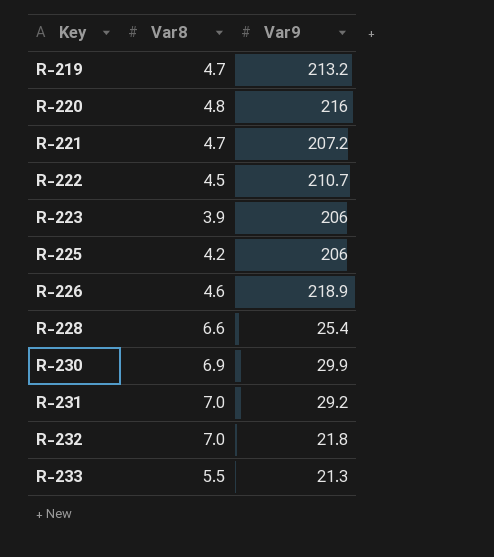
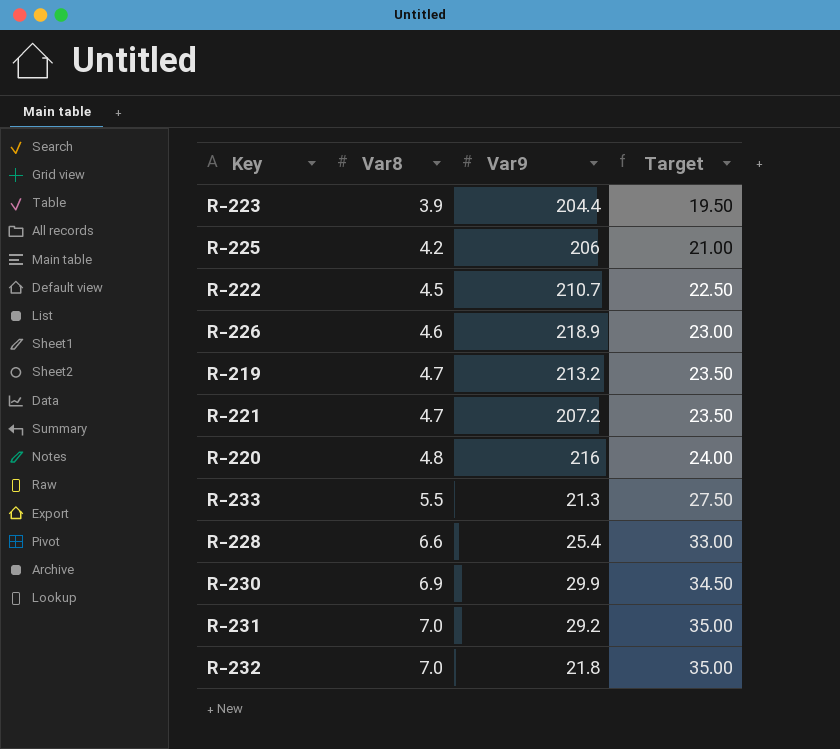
row order: Key ascending -> Var8 ascending
column Target | formula: none -> [Var8] * 5
R-223 | Var9: 206 -> 204.4

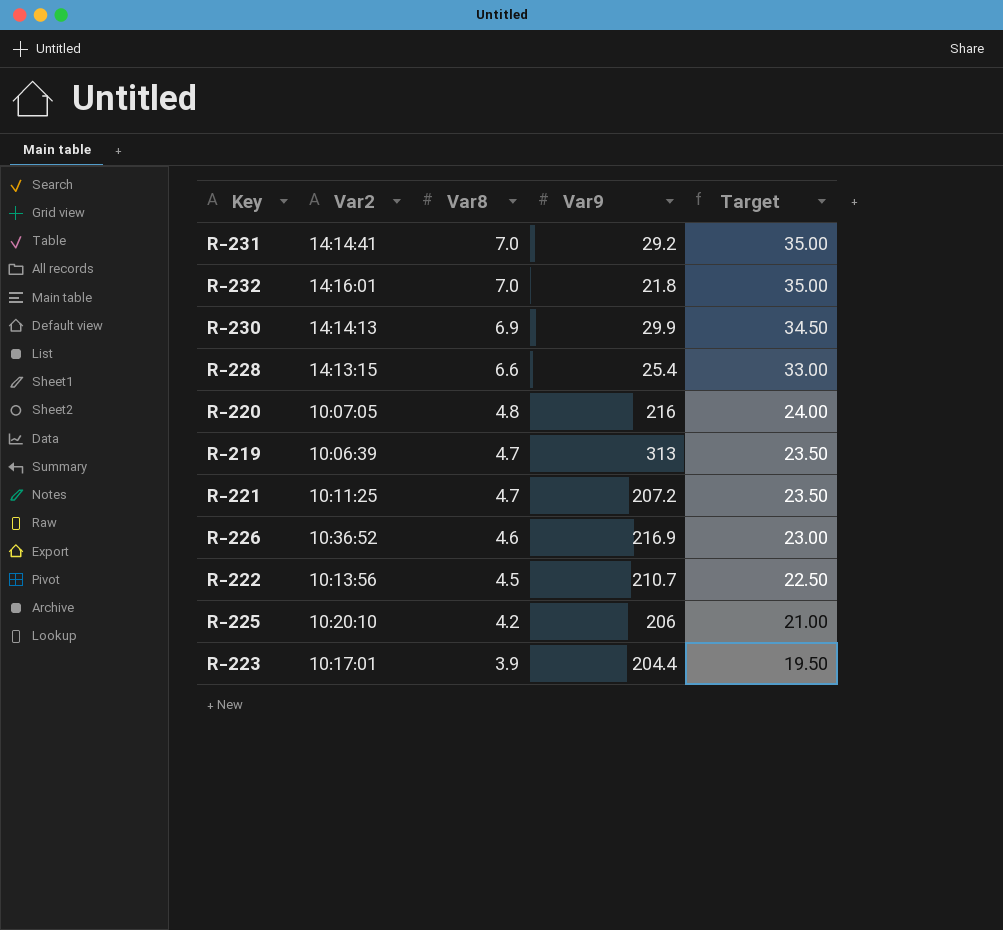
row order: Var8 ascending -> Var8 descending
column Var2 | position: none -> 2
row R-233: 5.5 | 21.3 | 27.50 -> none
R-219 | Var9: 213.2 -> 313
R-226 | Var9: 218.9 -> 216.9

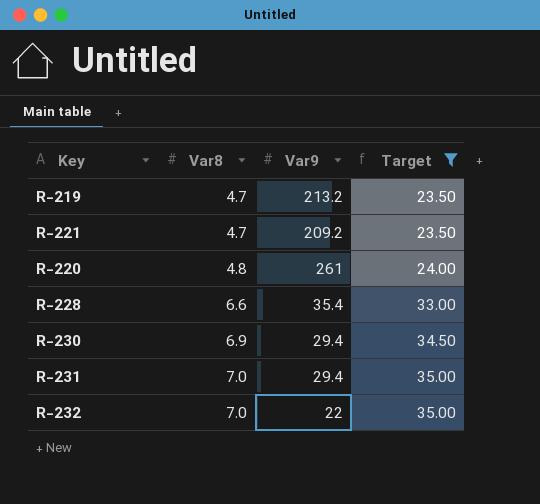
filter: none -> Target >= 23.50
row order: Var8 descending -> Var8 ascending
column Var2 | position: 2 -> none
R-219 | Var9: 313 -> 213.2
R-221 | Var9: 207.2 -> 209.2
R-220 | Var9: 216 -> 261
R-228 | Var9: 25.4 -> 35.4
R-230 | Var9: 29.9 -> 29.4
R-231 | Var9: 29.2 -> 29.4
R-232 | Var9: 21.8 -> 22

